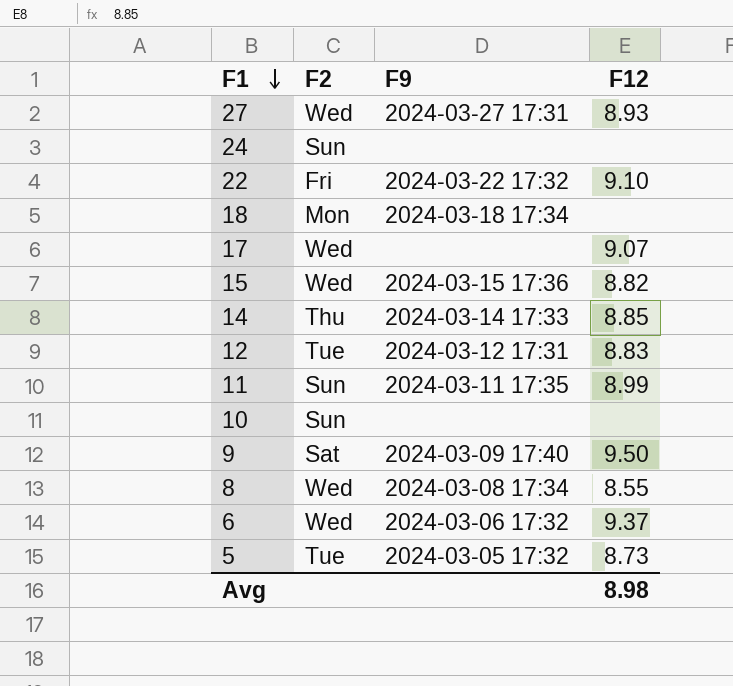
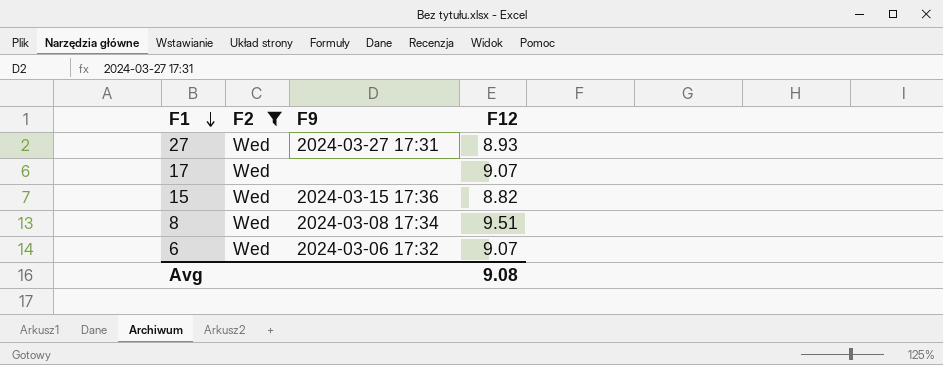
filter: none -> F2 = Wed
8 | F12: 8.55 -> 9.51
6 | F12: 9.37 -> 9.07
Avg | F12: 8.98 -> 9.08

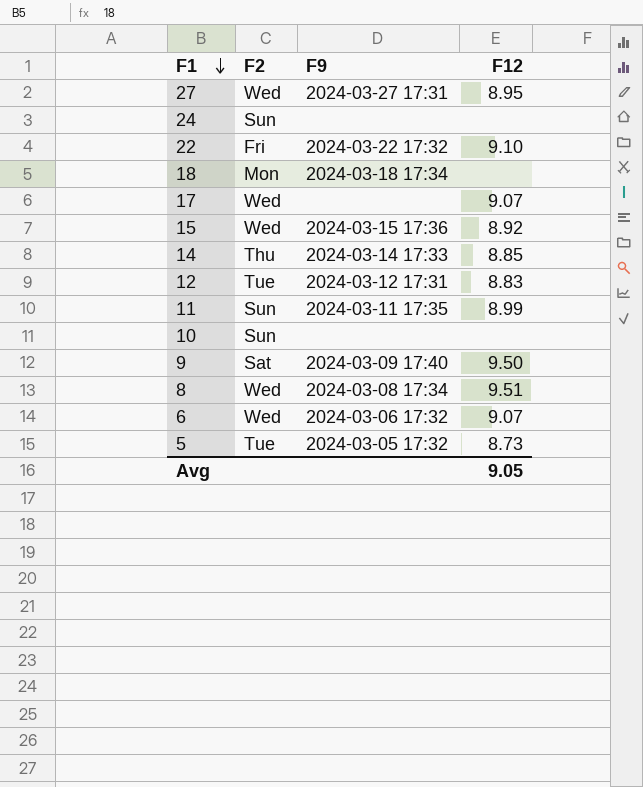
filter: F2 = Wed -> none
27 | F12: 8.93 -> 8.95
15 | F12: 8.82 -> 8.92
Avg | F12: 9.08 -> 9.05

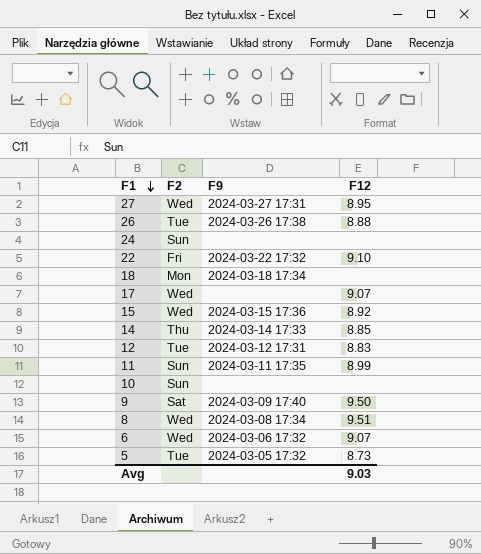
row 26: none -> Tue | 2024-03-26 17:38 | 8.88
Avg | F12: 9.05 -> 9.03

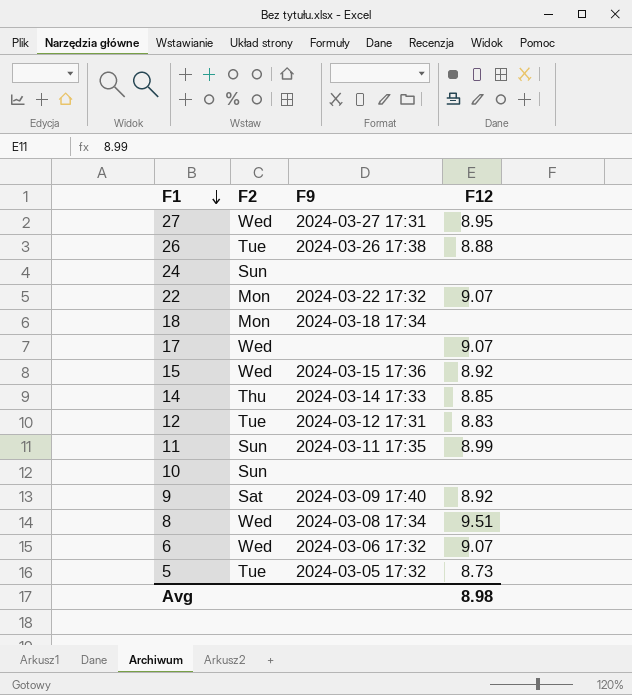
22 | F2: Fri -> Mon
22 | F12: 9.10 -> 9.07
9 | F12: 9.50 -> 8.92
Avg | F12: 9.03 -> 8.98

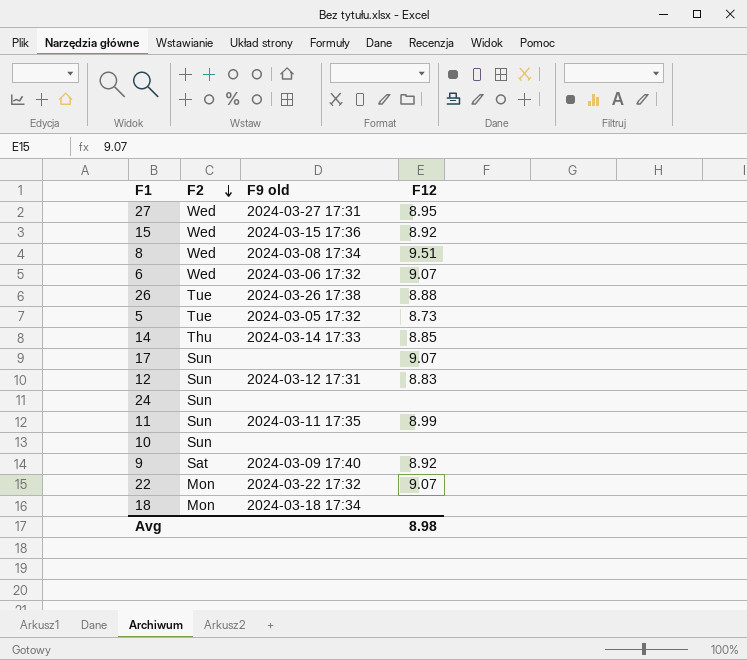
row order: F1 descending -> F2 descending
column name: F9 -> F9 old
17 | F2: Wed -> Sun
12 | F2: Tue -> Sun

